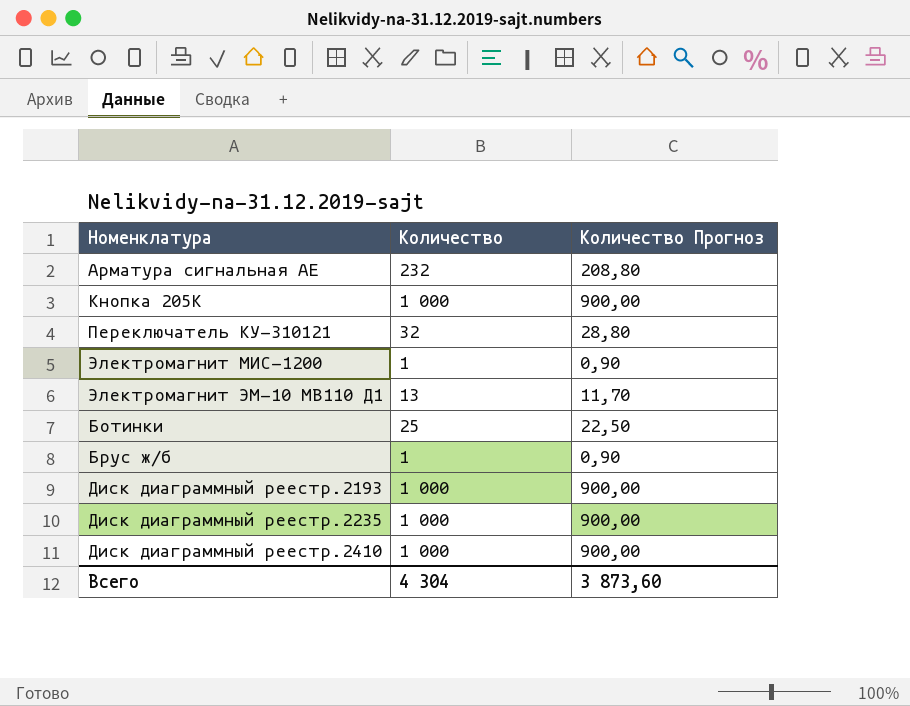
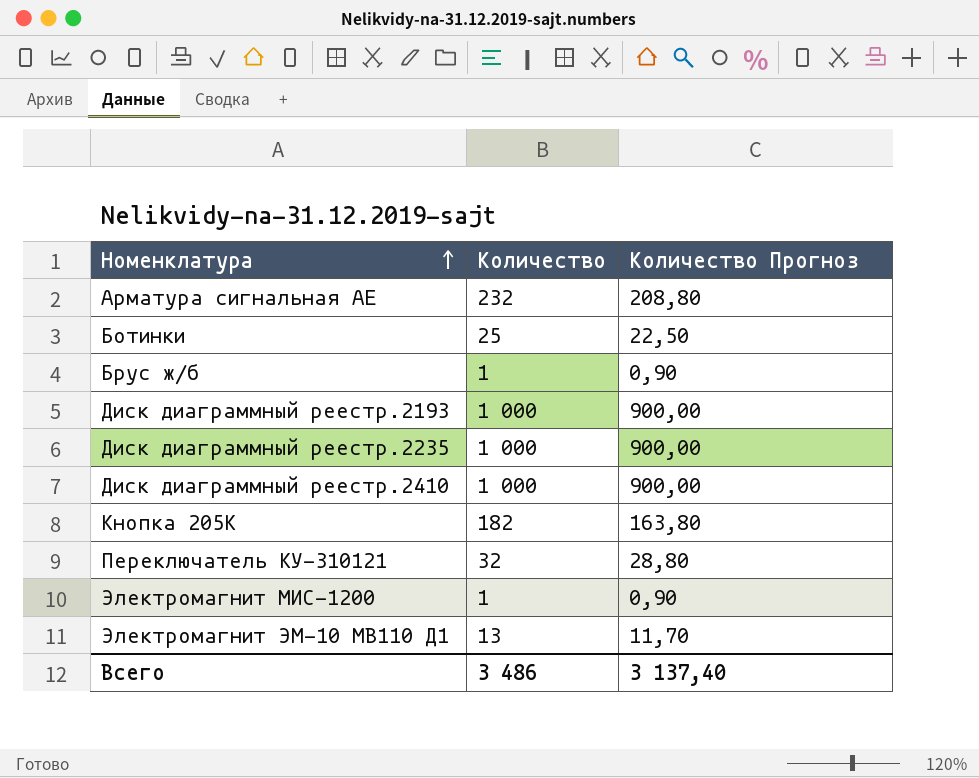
row order: none -> Номенклатура ascending
Кнопка 205К | Количество: 1 000 -> 182
Кнопка 205К | Количество Прогноз: 900,00 -> 163,80
Всего | Количество: 4 304 -> 3 486
Всего | Количество Прогноз: 3 873,60 -> 3 137,40

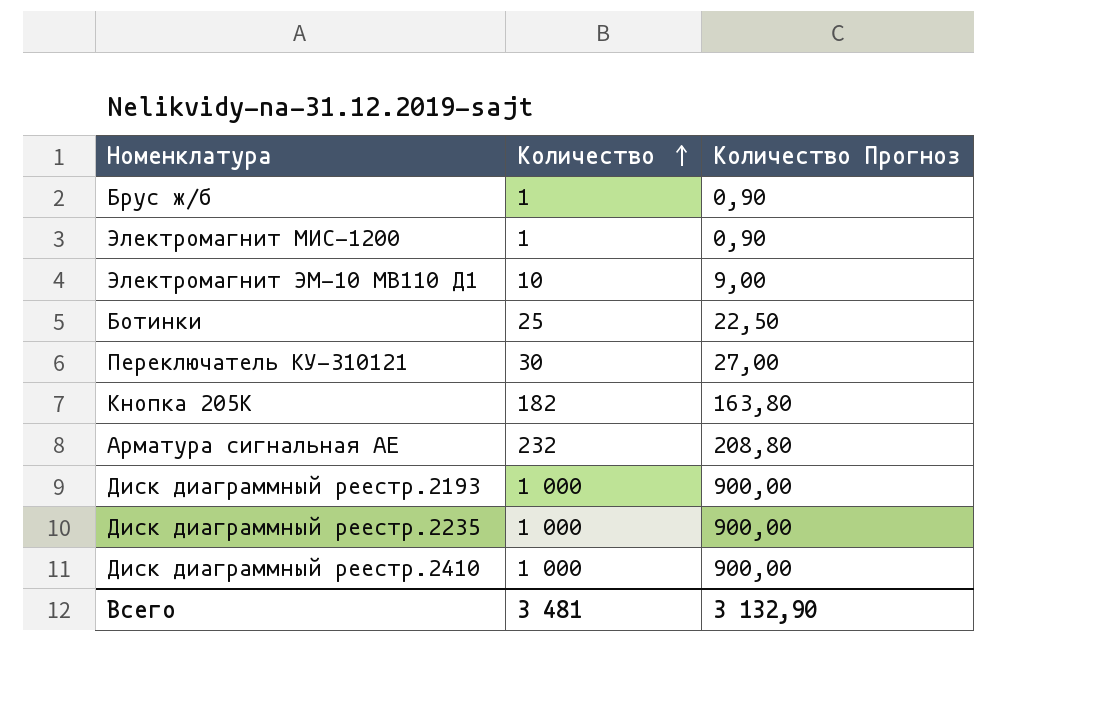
row order: Номенклатура ascending -> Количество ascending
Электромагнит ЭМ-10 МВ110 Д1 | Количество: 13 -> 10
Электромагнит ЭМ-10 МВ110 Д1 | Количество Прогноз: 11,70 -> 9,00
Переключатель КУ-310121 | Количество: 32 -> 30
Переключатель КУ-310121 | Количество Прогноз: 28,80 -> 27,00
Всего | Количество: 3 486 -> 3 481
Всего | Количество Прогноз: 3 137,40 -> 3 132,90

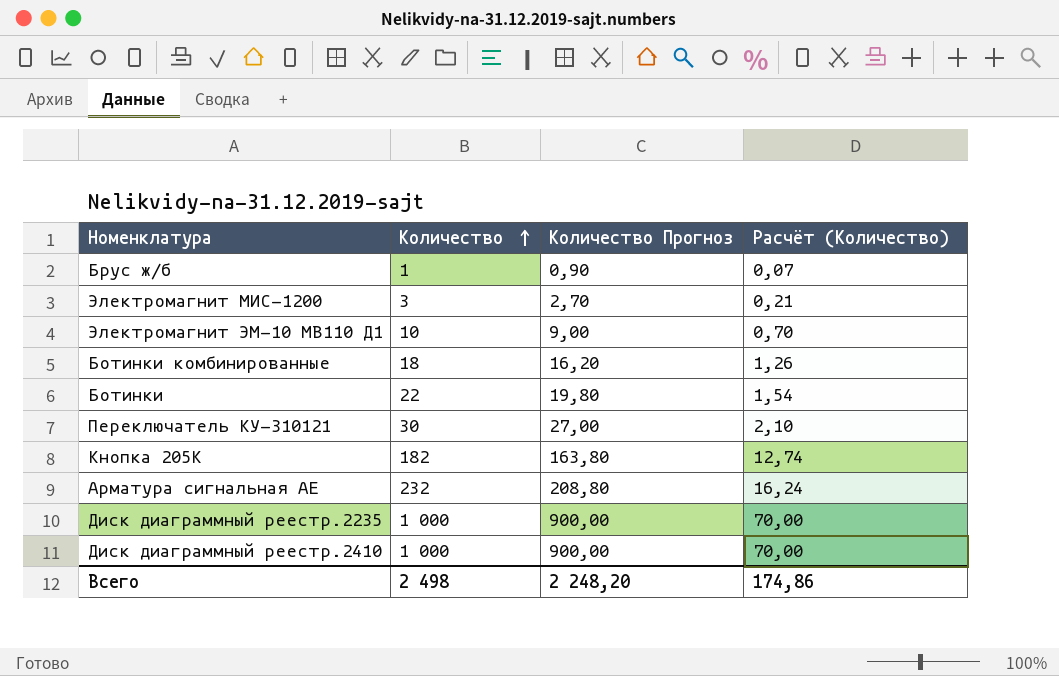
column Расчёт (Количество) | formula: none -> [Количество] * 0,07
row Диск диаграммный реестр.2193: 1 000 | 900,00 -> none
Электромагнит МИС-1200 | Количество: 1 -> 3
Электромагнит МИС-1200 | Количество Прогноз: 0,90 -> 2,70
row Ботинки комбинированные: none -> 18 | 16,20 | 1,26
Ботинки | Количество: 25 -> 22
Ботинки | Количество Прогноз: 22,50 -> 19,80
Всего | Количество: 3 481 -> 2 498
Всего | Количество Прогноз: 3 132,90 -> 2 248,20

